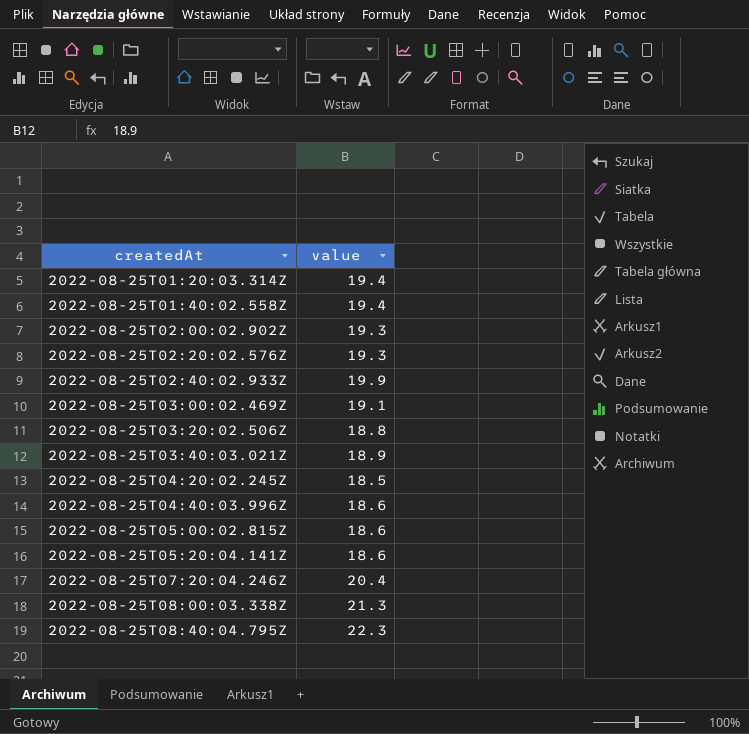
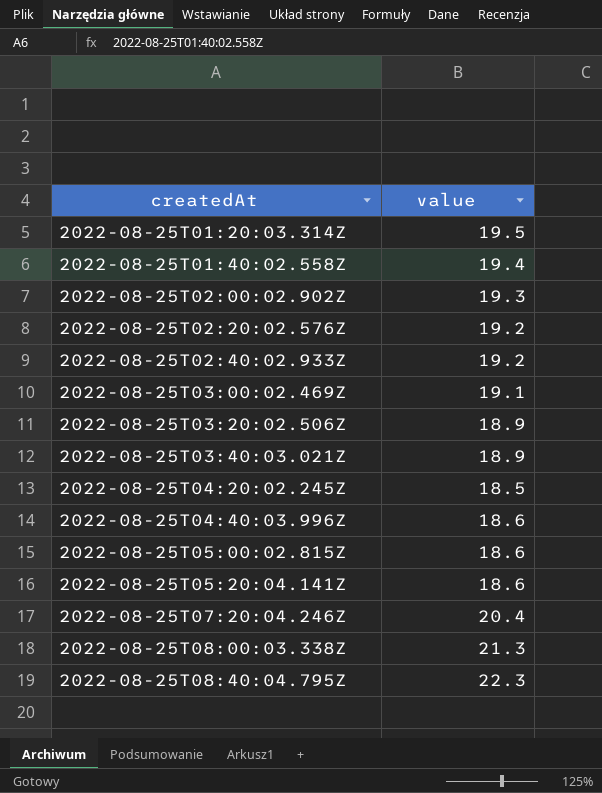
2022-08-25T01:20:03.314Z | value: 19.4 -> 19.5
2022-08-25T02:20:02.576Z | value: 19.3 -> 19.2
2022-08-25T02:40:02.933Z | value: 19.9 -> 19.2
2022-08-25T03:20:02.506Z | value: 18.8 -> 18.9

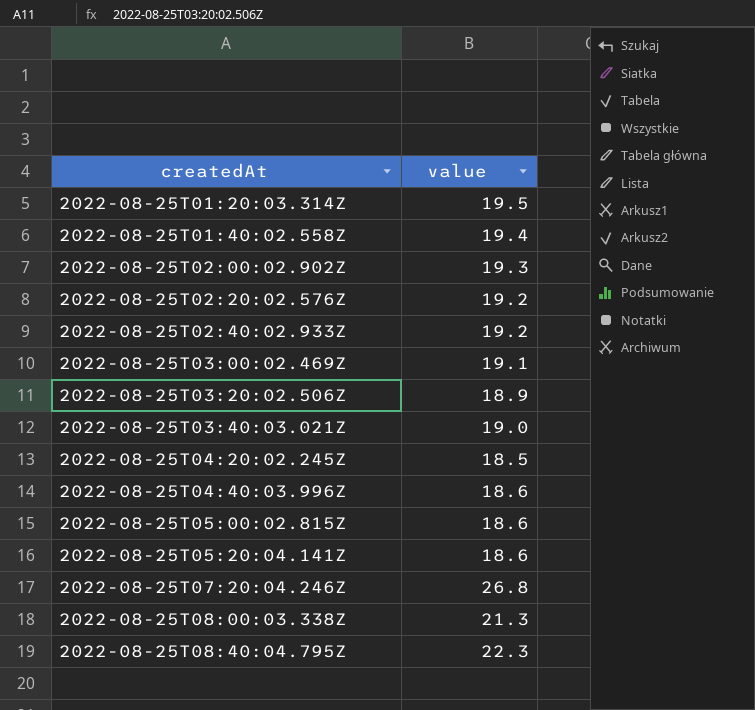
2022-08-25T03:40:03.021Z | value: 18.9 -> 19.0
2022-08-25T07:20:04.246Z | value: 20.4 -> 26.8

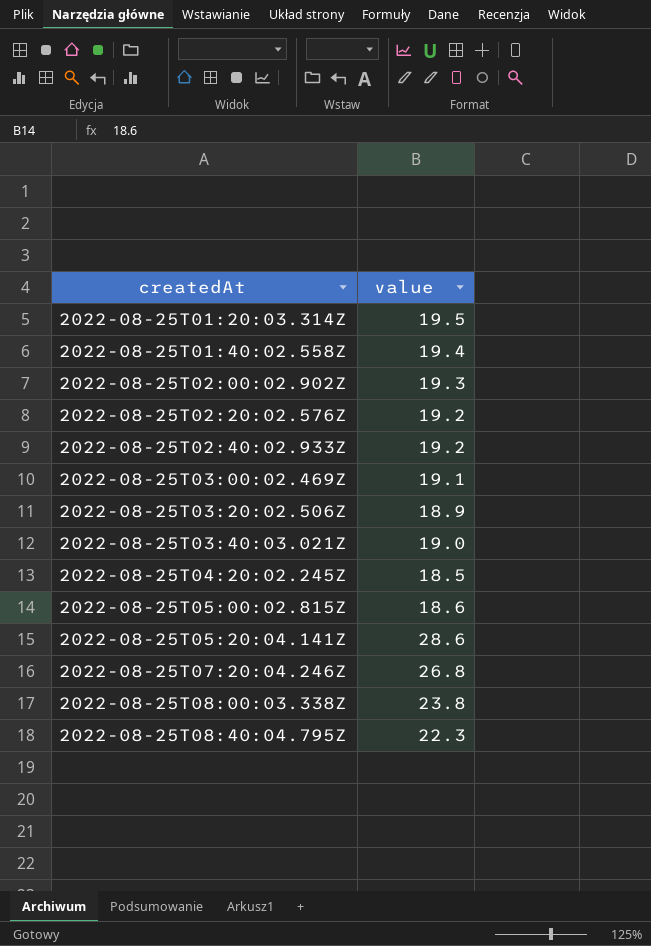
row 2022-08-25T04:40:03.996Z: 18.6 -> none
2022-08-25T05:20:04.141Z | value: 18.6 -> 28.6
2022-08-25T08:00:03.338Z | value: 21.3 -> 23.8

